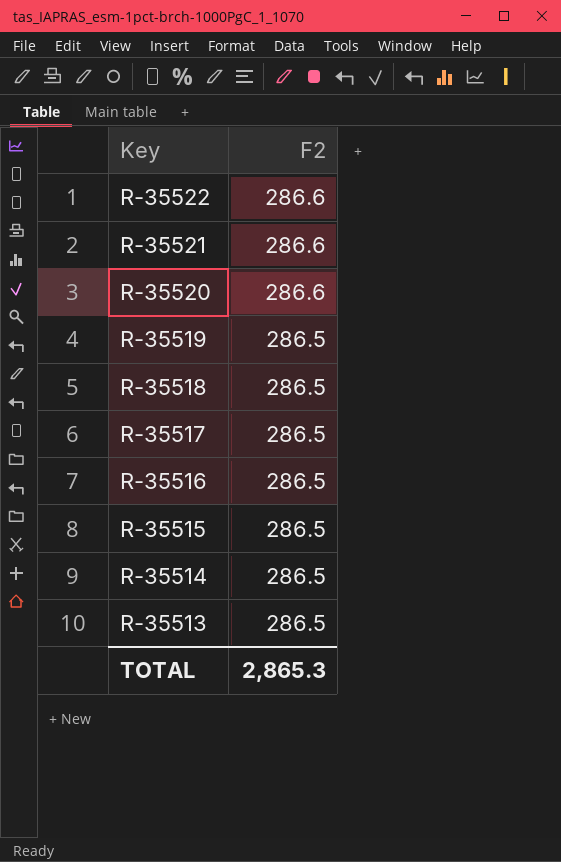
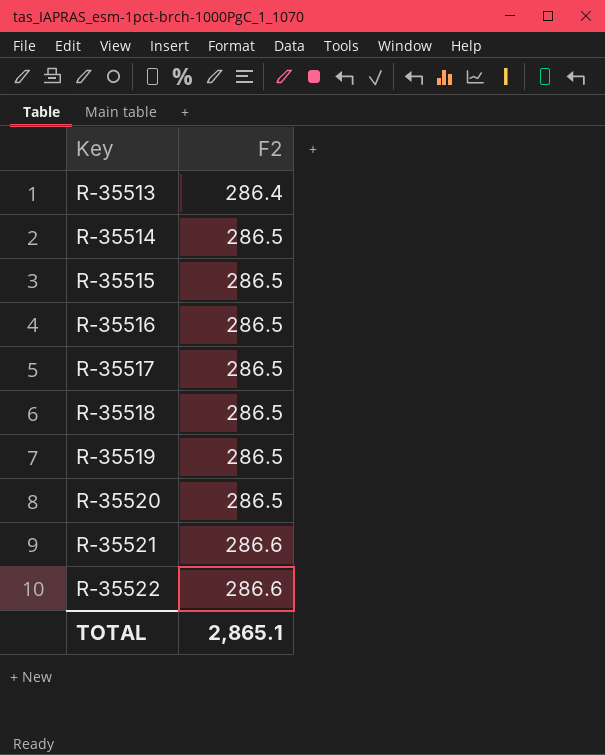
row order: Key descending -> Key ascending
R-35513 | F2: 286.5 -> 286.4
R-35520 | F2: 286.6 -> 286.5
TOTAL | F2: 2,865.3 -> 2,865.1

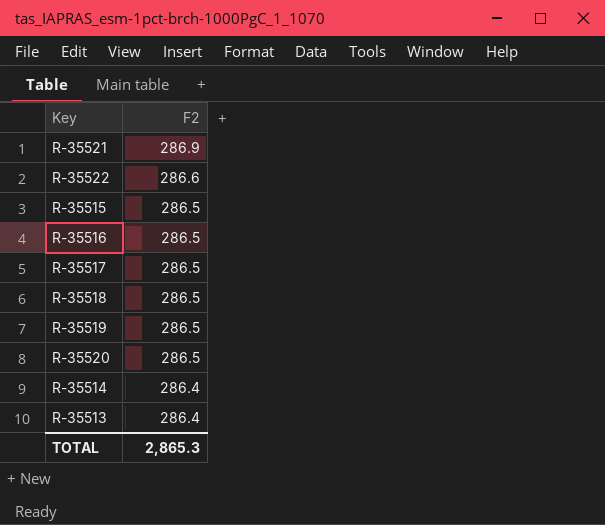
row order: Key ascending -> F2 descending
R-35521 | F2: 286.6 -> 286.9
R-35514 | F2: 286.5 -> 286.4
TOTAL | F2: 2,865.1 -> 2,865.3

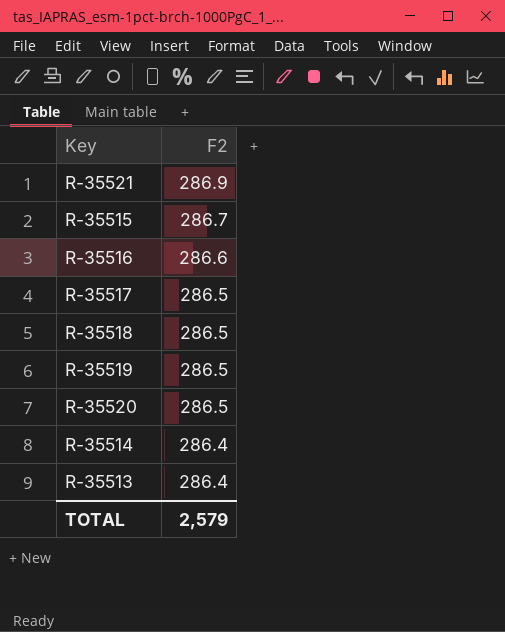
row R-35522: 286.6 -> none
R-35515 | F2: 286.5 -> 286.7
R-35516 | F2: 286.5 -> 286.6
TOTAL | F2: 2,865.3 -> 2,579

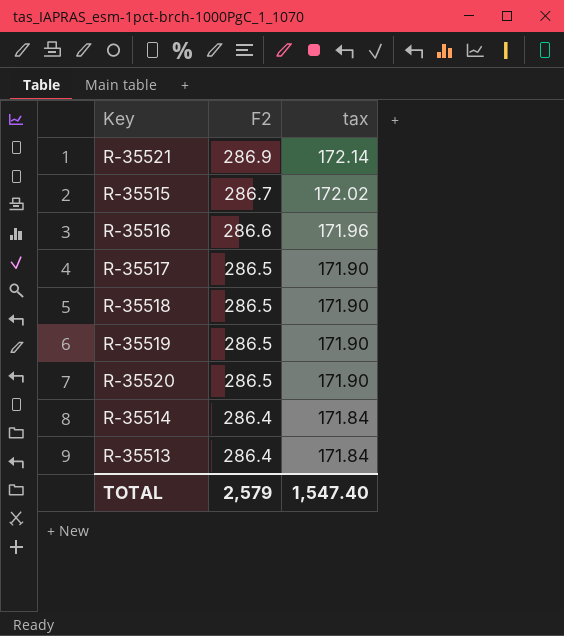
column tax | formula: none -> [F2] * 0.6

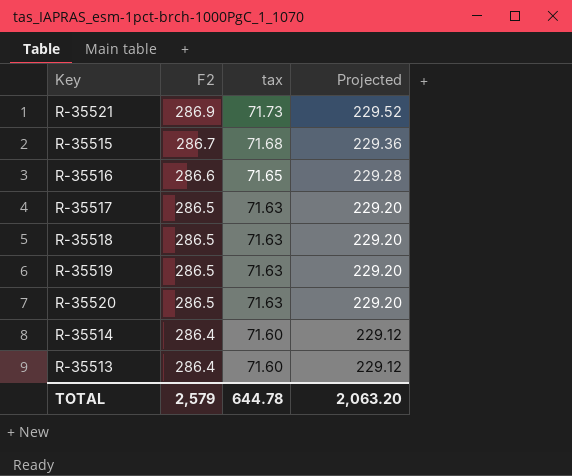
column tax | formula: [F2] * 0.6 -> [F2] * 0.25
column Projected | formula: none -> [F2] * 0.8
TOTAL | tax: 1,547.40 -> 644.78

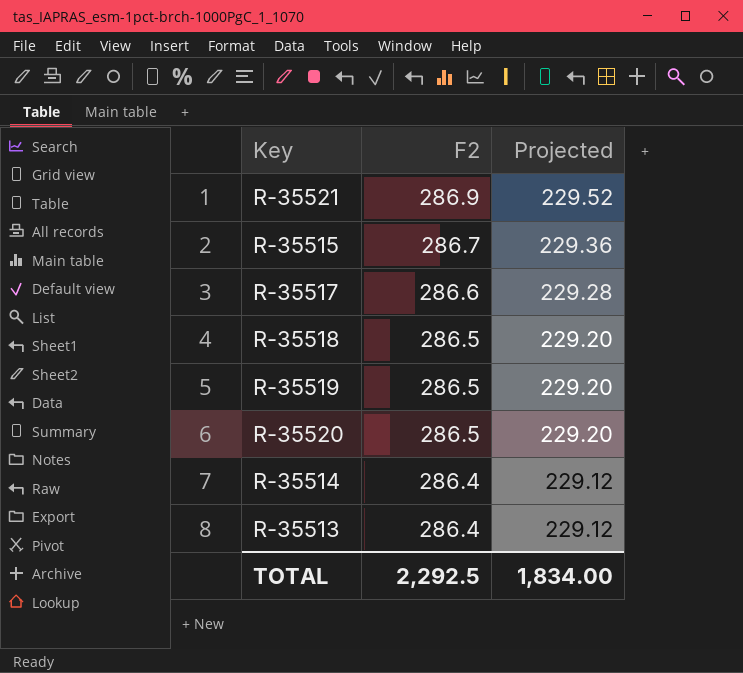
column tax | formula: [F2] * 0.25 -> none
row R-35516: 286.6 | 71.65 | 229.28 -> none
R-35517 | F2: 286.5 -> 286.6
R-35517 | Projected: 229.20 -> 229.28
TOTAL | F2: 2,579 -> 2,292.5
TOTAL | Projected: 2,063.20 -> 1,834.00

